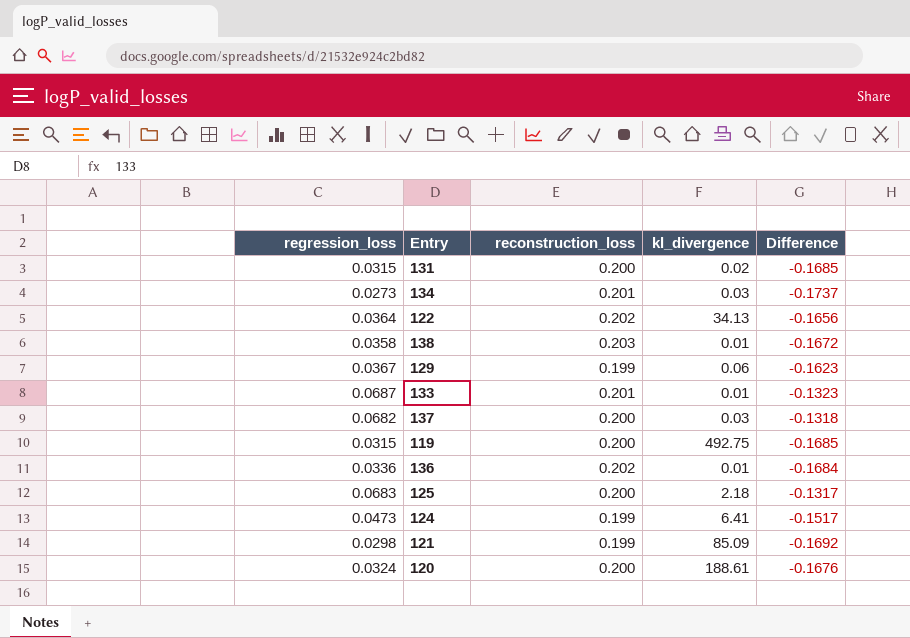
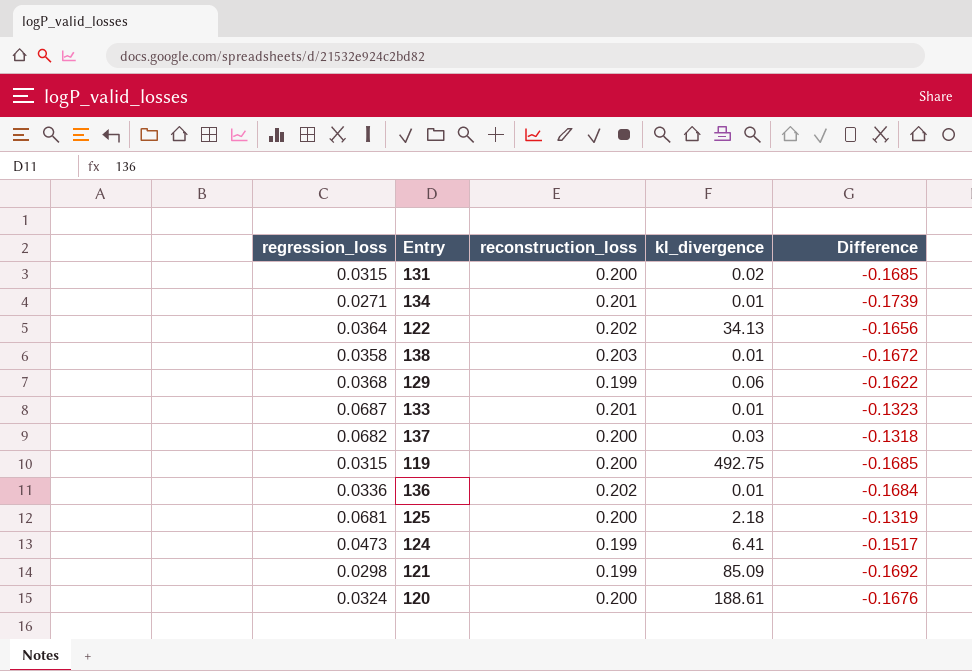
134 | regression_loss: 0.0273 -> 0.0271
134 | kl_divergence: 0.03 -> 0.01
134 | Difference: -0.1737 -> -0.1739
129 | regression_loss: 0.0367 -> 0.0368
129 | Difference: -0.1623 -> -0.1622
125 | regression_loss: 0.0683 -> 0.0681
125 | Difference: -0.1317 -> -0.1319

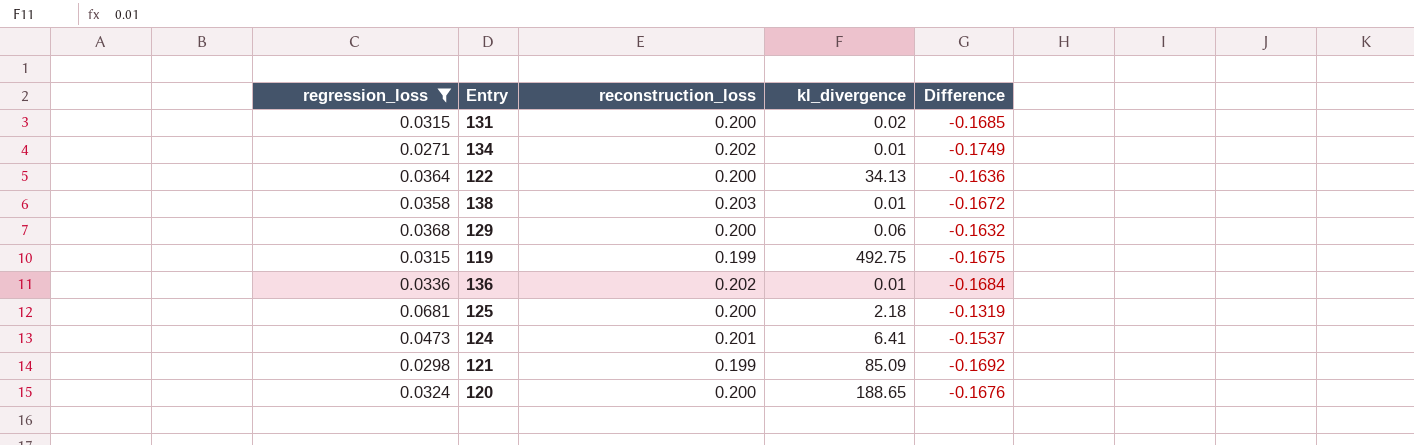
filter: none -> regression_loss <= 0.0681
134 | reconstruction_loss: 0.201 -> 0.202
134 | Difference: -0.1739 -> -0.1749
122 | reconstruction_loss: 0.202 -> 0.200
122 | Difference: -0.1656 -> -0.1636
129 | reconstruction_loss: 0.199 -> 0.200
129 | Difference: -0.1622 -> -0.1632
119 | reconstruction_loss: 0.200 -> 0.199
119 | Difference: -0.1685 -> -0.1675
124 | reconstruction_loss: 0.199 -> 0.201
124 | Difference: -0.1517 -> -0.1537
120 | kl_divergence: 188.61 -> 188.65

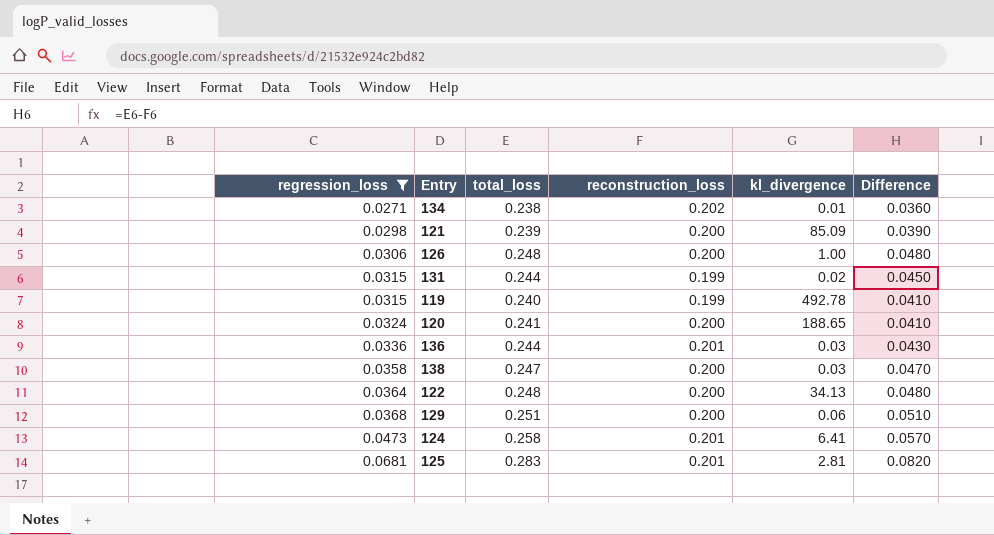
row order: none -> regression_loss ascending
column total_loss | position: none -> 3
column Difference | formula: [regression_loss] - [reconstruction_loss] -> [total_loss] - [reconstruction_loss]
121 | reconstruction_loss: 0.199 -> 0.200
row 126: none -> 0.0306 | 0.248 | 0.200 | 1.00 | 0.0480
131 | reconstruction_loss: 0.200 -> 0.199
119 | kl_divergence: 492.75 -> 492.78
136 | reconstruction_loss: 0.202 -> 0.201
136 | kl_divergence: 0.01 -> 0.03
138 | reconstruction_loss: 0.203 -> 0.200
138 | kl_divergence: 0.01 -> 0.03
125 | reconstruction_loss: 0.200 -> 0.201
125 | kl_divergence: 2.18 -> 2.81

